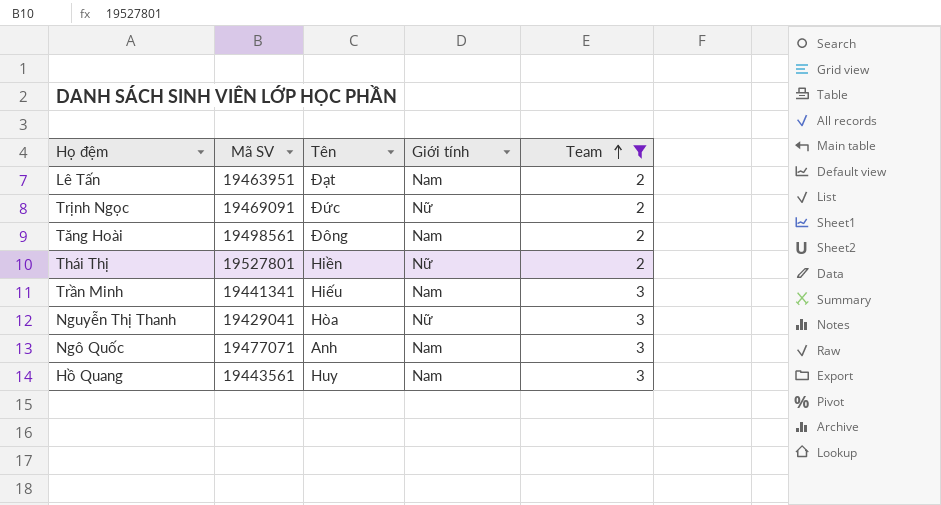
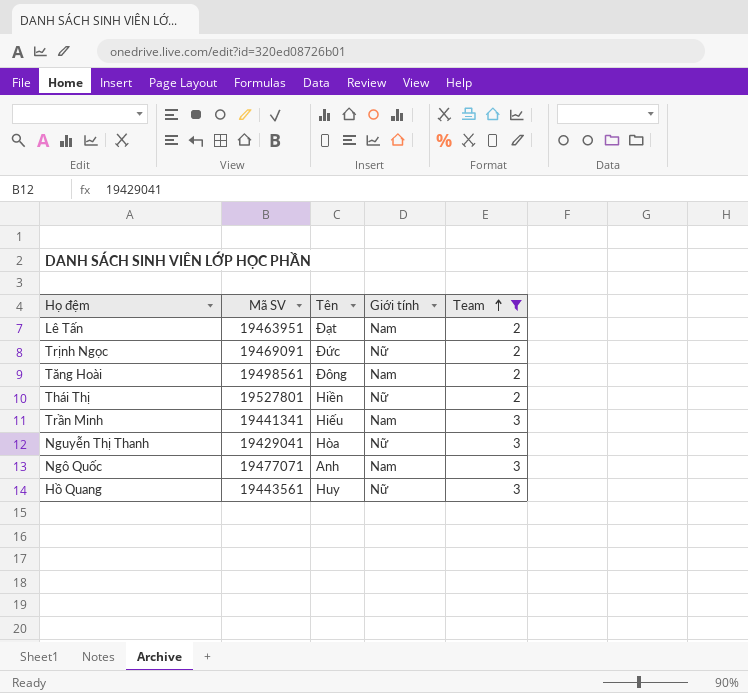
Hồ Quang | Giới tính: Nam -> Nữ

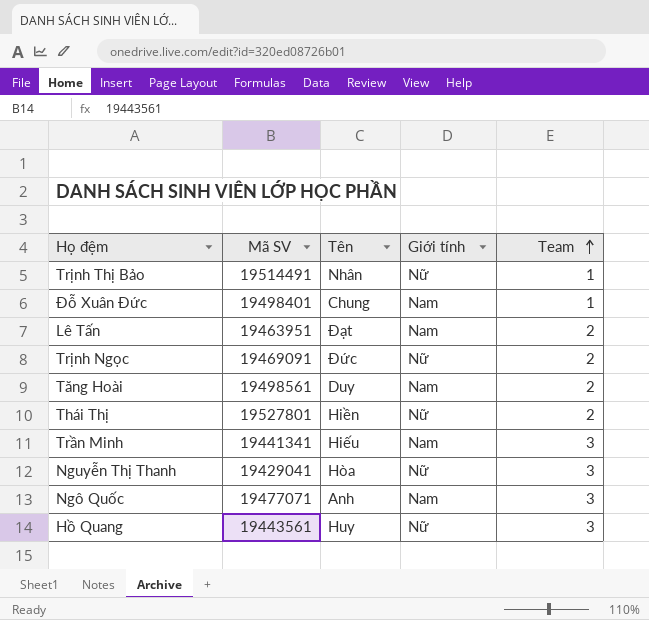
filter: Team != 1 -> none
Tăng Hoài | Tên: Đông -> Duy

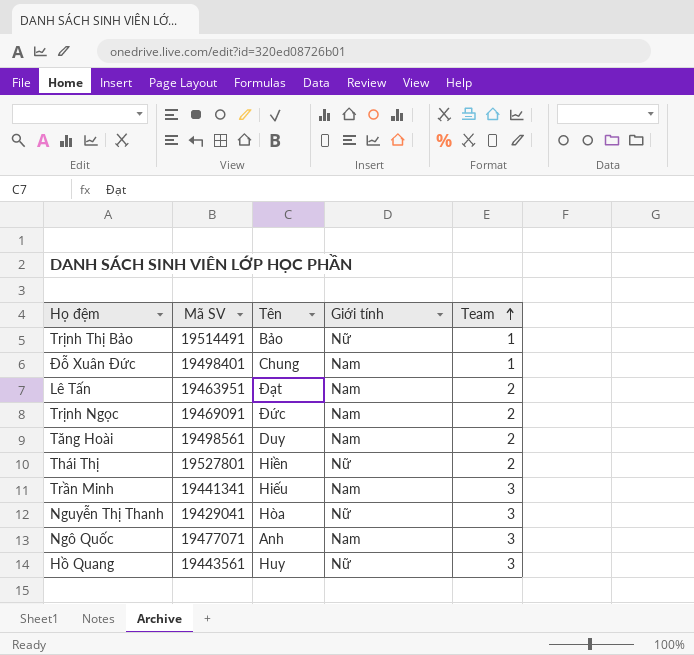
Trịnh Thị Bảo | Tên: Nhân -> Bảo
Trịnh Ngọc | Giới tính: Nữ -> Nam

